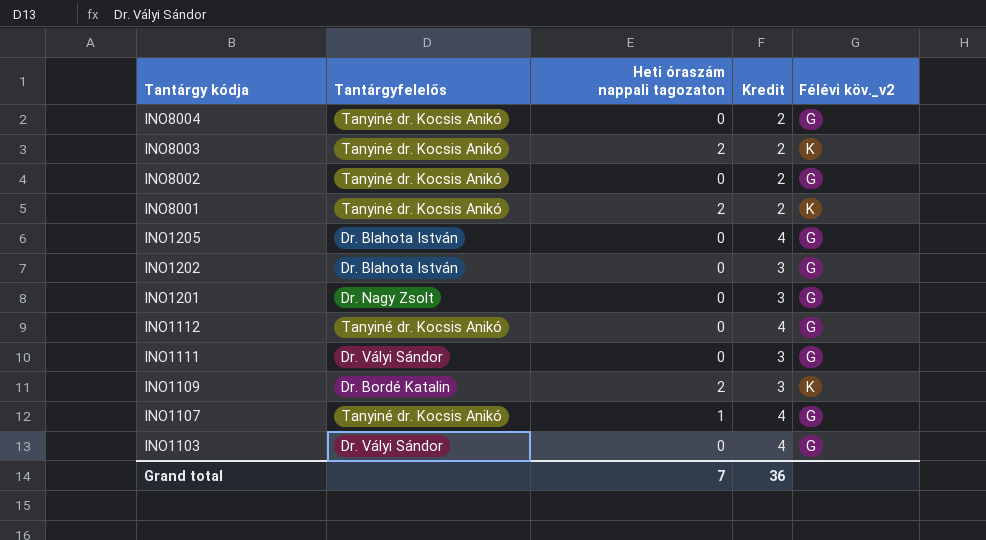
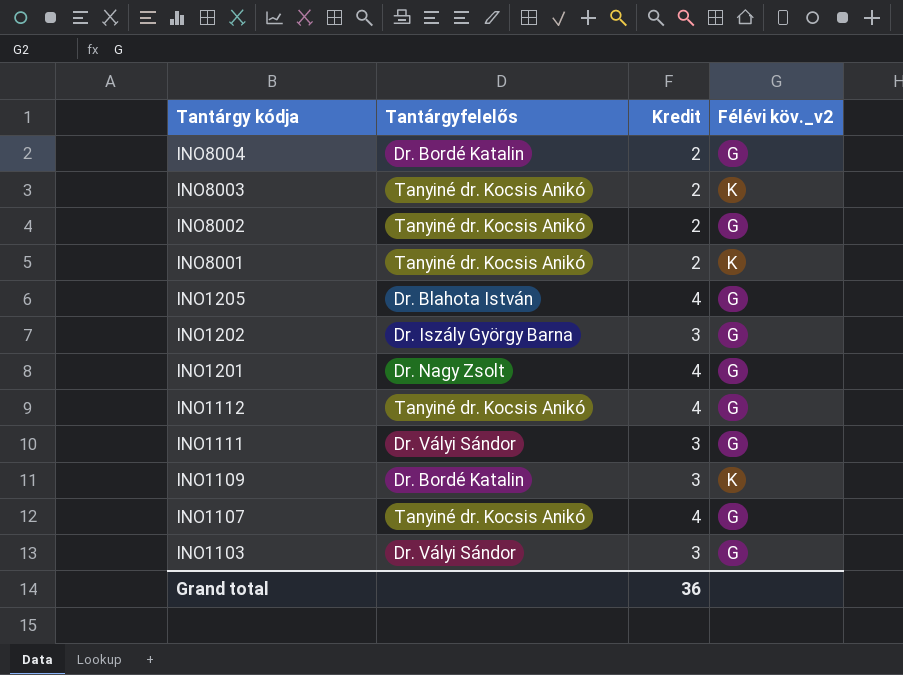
column Heti óraszám nappali tagozaton | position: 3 -> none
INO8004 | Tantárgyfelelős: Tanyiné dr. Kocsis Anikó -> Dr. Bordé Katalin
INO1202 | Tantárgyfelelős: Dr. Blahota István -> Dr. Iszály György Barna
INO1201 | Kredit: 3 -> 4
INO1103 | Kredit: 4 -> 3

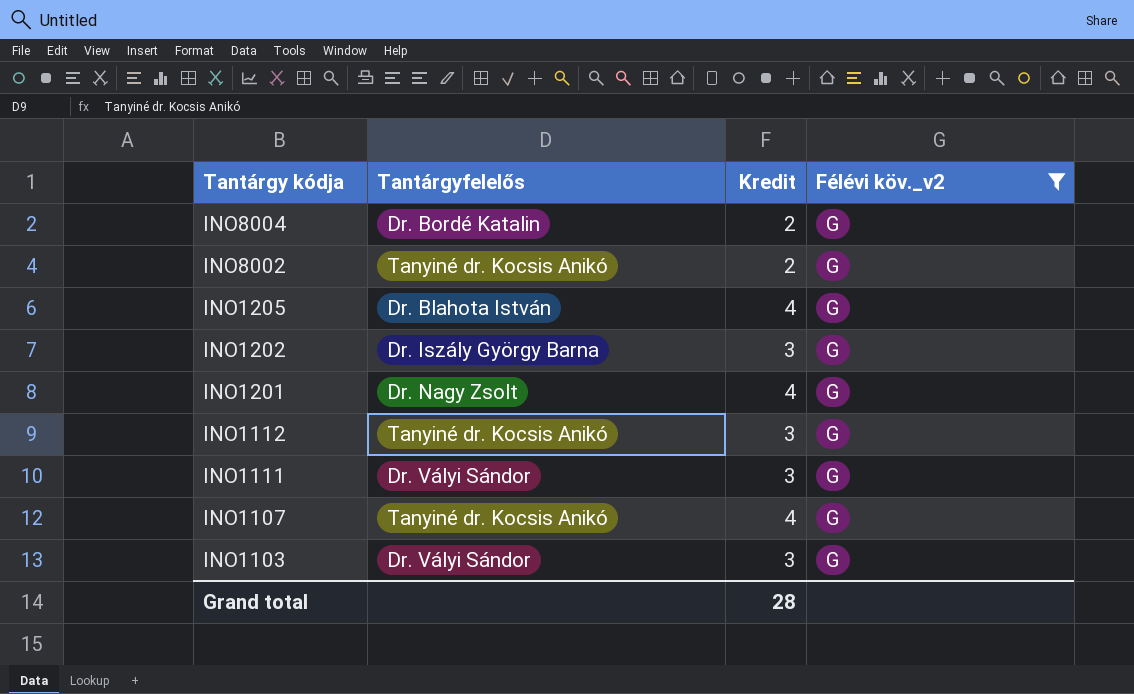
filter: none -> Félévi köv._v2 = G
INO1112 | Kredit: 4 -> 3
Grand total | Kredit: 36 -> 28

